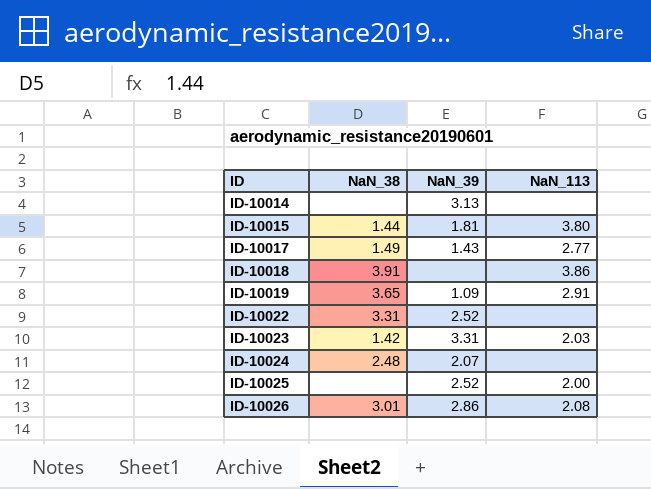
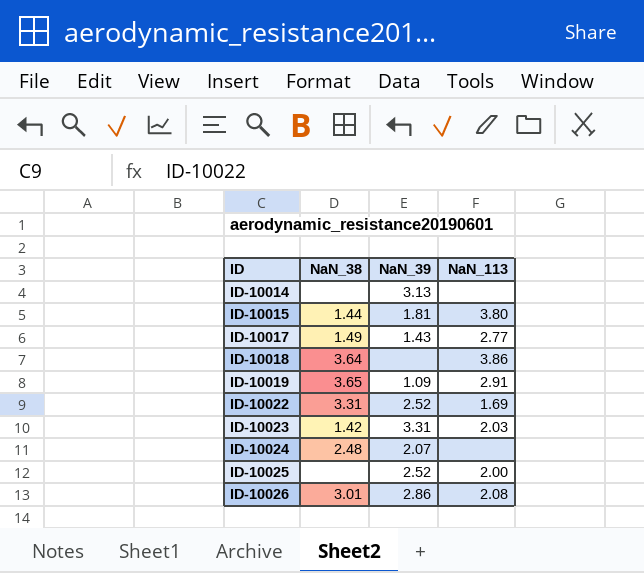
ID-10018 | NaN_38: 3.91 -> 3.64
ID-10022 | NaN_113: none -> 1.69

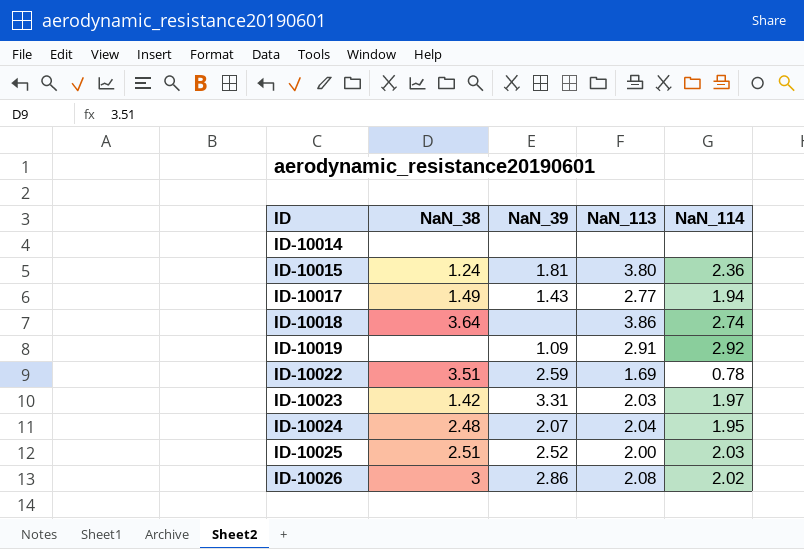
column NaN_114 | position: none -> 5
ID-10014 | NaN_39: 3.13 -> none
ID-10015 | NaN_38: 1.44 -> 1.24
ID-10019 | NaN_38: 3.65 -> none
ID-10022 | NaN_38: 3.31 -> 3.51
ID-10022 | NaN_39: 2.52 -> 2.59
ID-10024 | NaN_113: none -> 2.04
ID-10025 | NaN_38: none -> 2.51
ID-10026 | NaN_38: 3.01 -> 3

